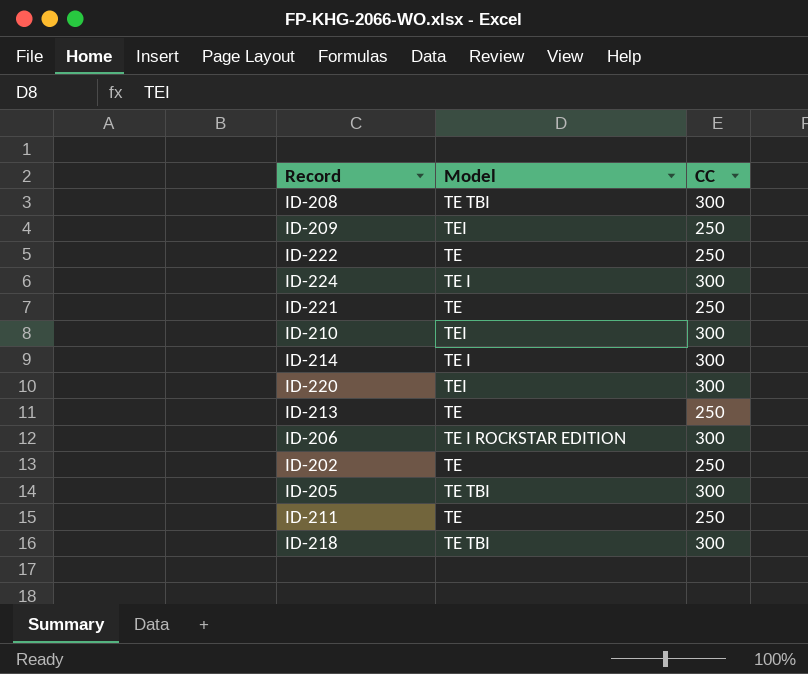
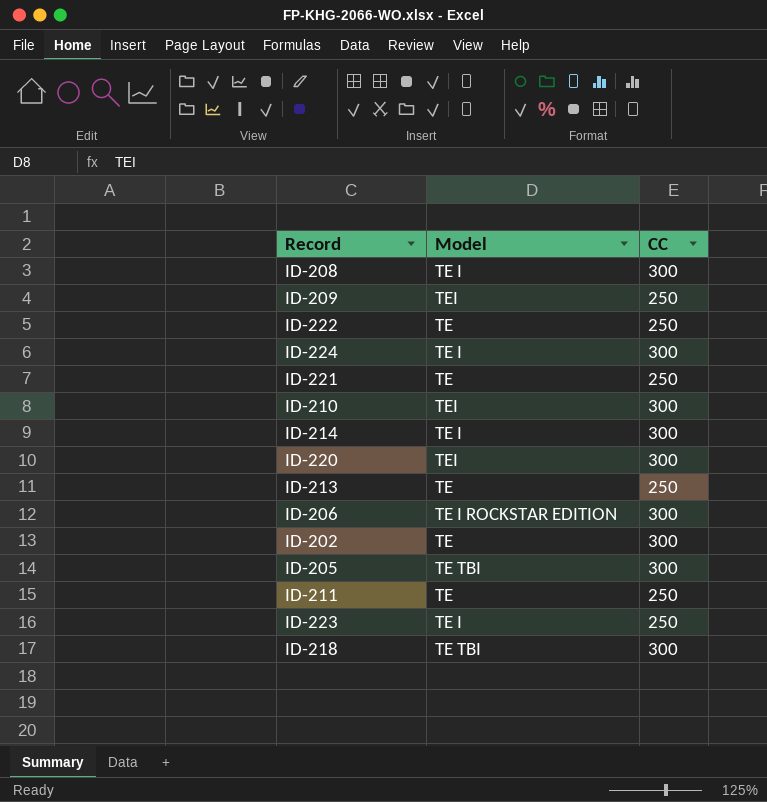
ID-208 | Model: TE TBI -> TE I
ID-202 | CC: 250 -> 300
row ID-223: none -> TE I | 250

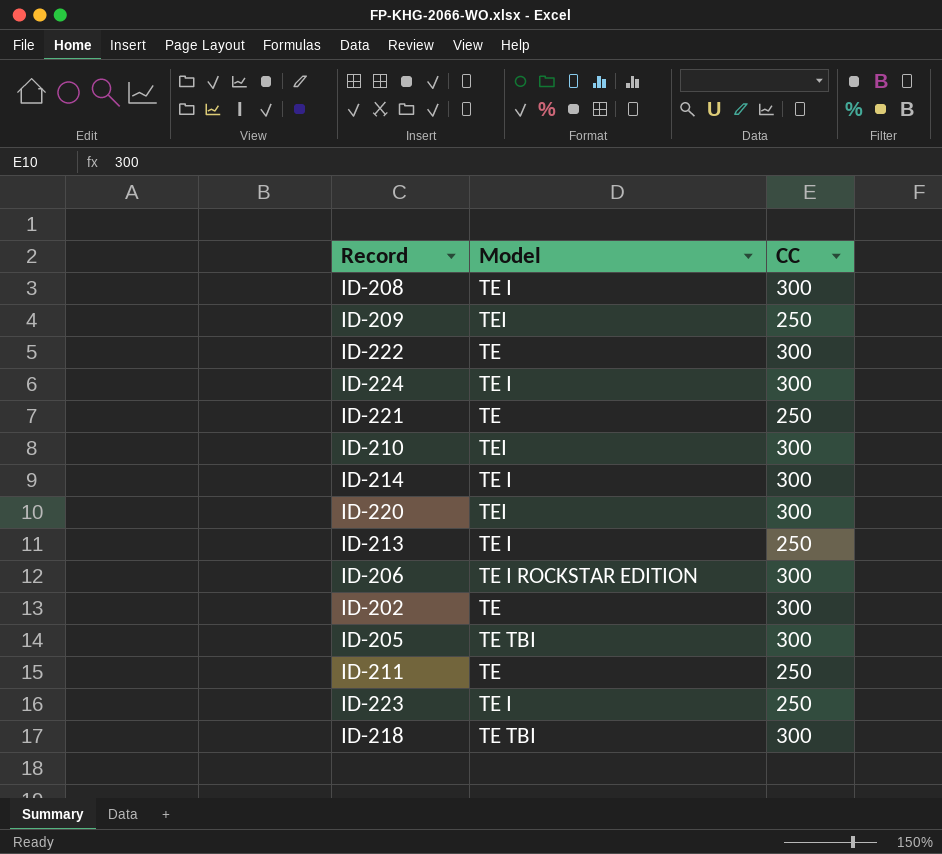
ID-222 | CC: 250 -> 300
ID-213 | Model: TE -> TE I

